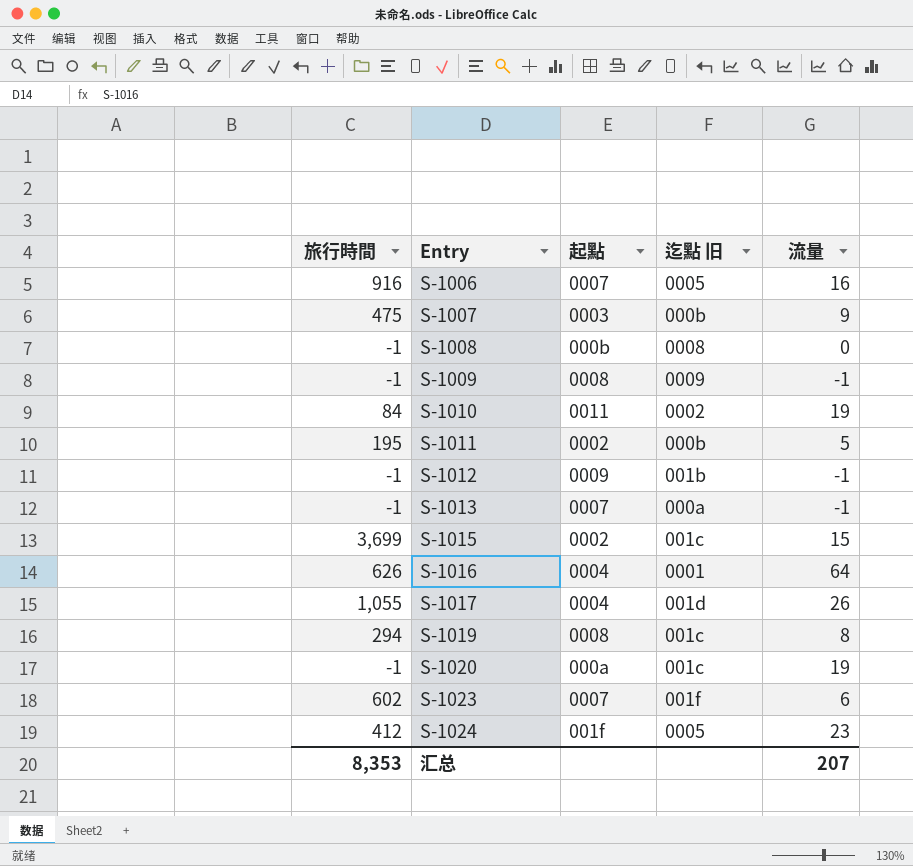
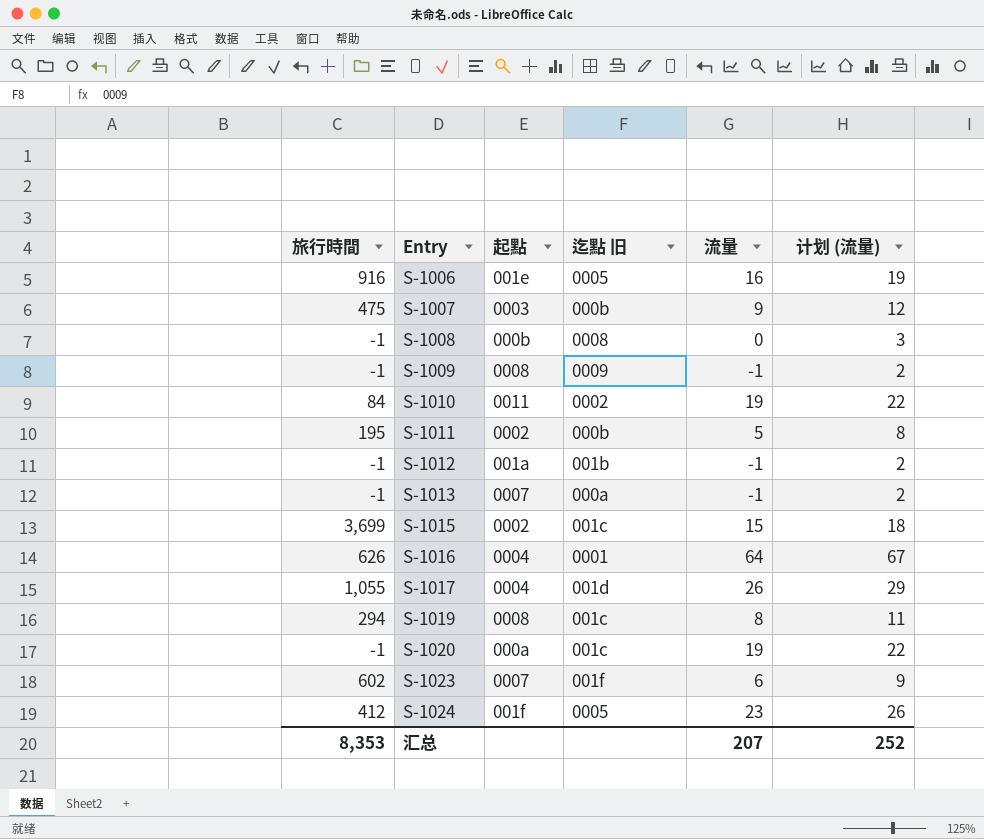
column 计划 (流量) | formula: none -> [流量] + 3
S-1006 | 起點: 0007 -> 001e
S-1012 | 起點: 0009 -> 001a

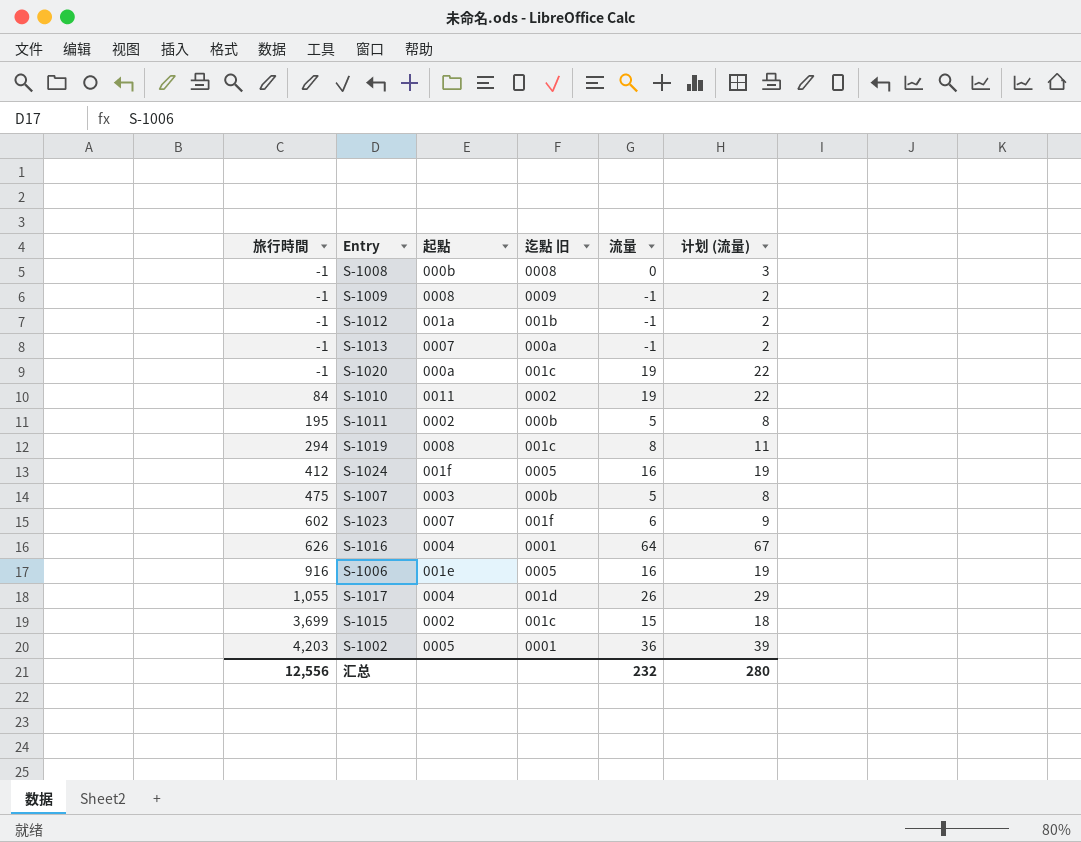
row order: Entry ascending -> 旅行時間 ascending
S-1024 | 流量: 23 -> 16
S-1024 | 计划 (流量): 26 -> 19
S-1007 | 流量: 9 -> 5
S-1007 | 计划 (流量): 12 -> 8
row S-1002: none -> 4,203 | 0005 | 0001 | 36 | 39
汇总 | 旅行時間: 8,353 -> 12,556
汇总 | 流量: 207 -> 232
汇总 | 计划 (流量): 252 -> 280

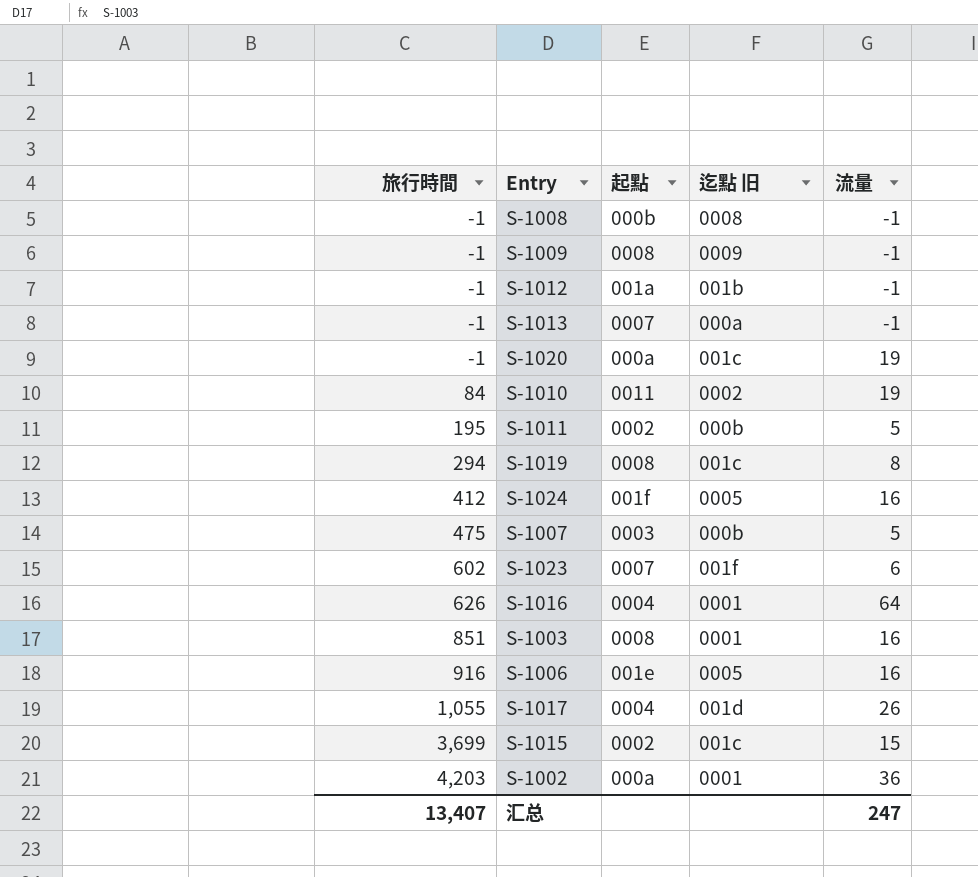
column 计划 (流量) | formula: [流量] + 3 -> none
S-1008 | 流量: 0 -> -1
row S-1003: none -> 851 | 0008 | 0001 | 16
S-1002 | 起點: 0005 -> 000a
汇总 | 旅行時間: 12,556 -> 13,407
汇总 | 流量: 232 -> 247

